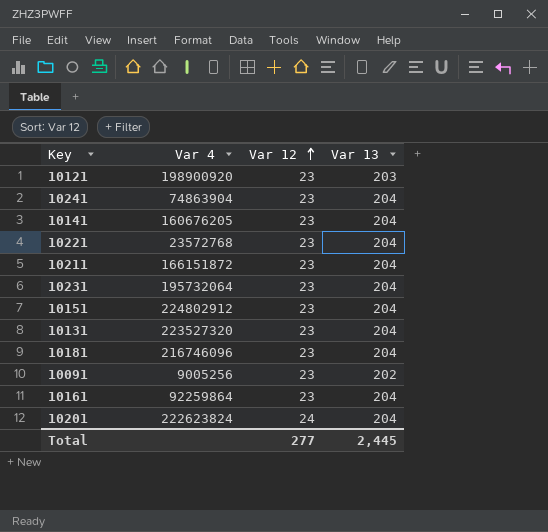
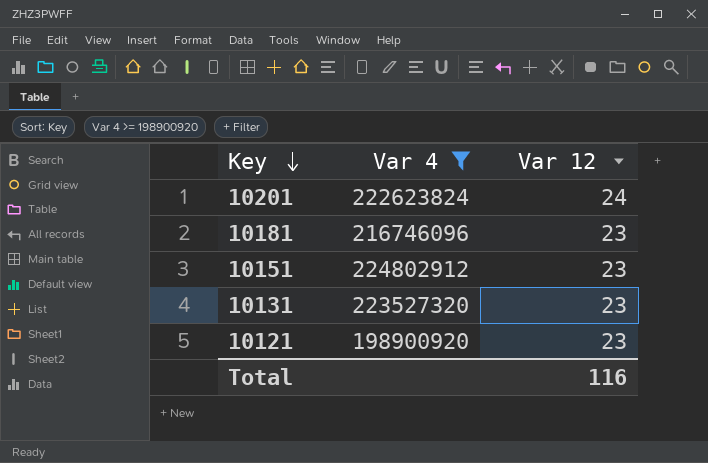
filter: none -> Var 4 >= 198900920
row order: Var 12 ascending -> Key descending
column Var 13 | position: 4 -> none
Total | Var 12: 277 -> 116

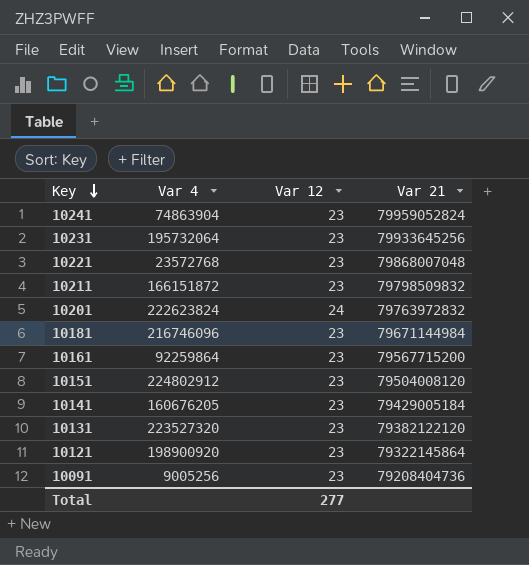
filter: Var 4 >= 198900920 -> none
column Var 21 | position: none -> 4
Total | Var 12: 116 -> 277

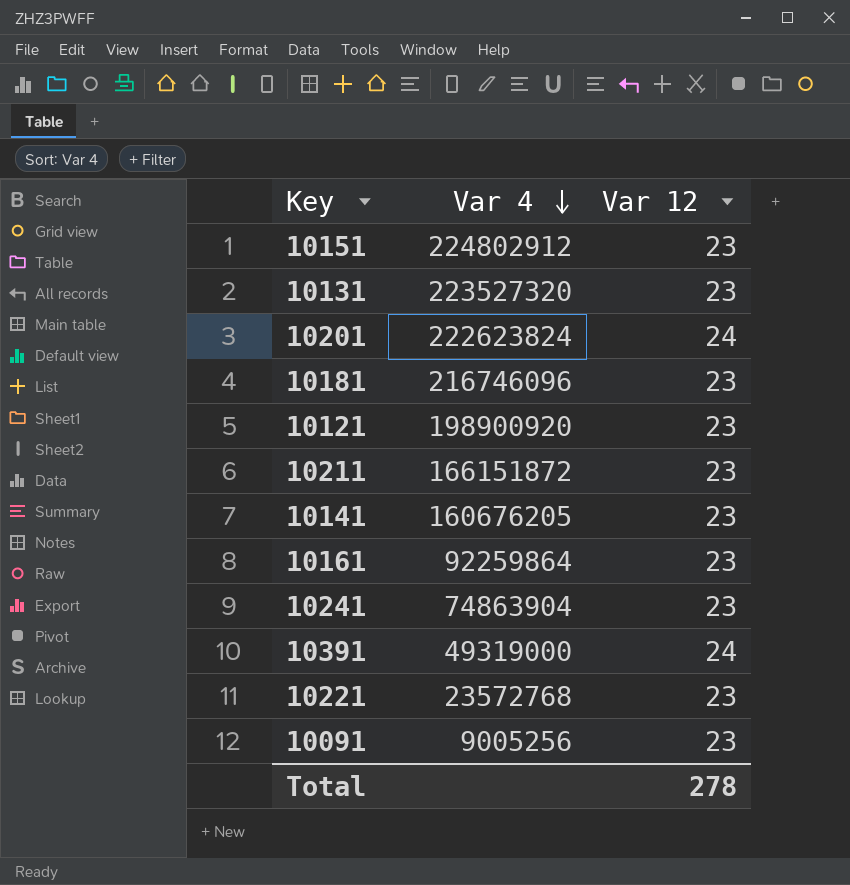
row order: Key descending -> Var 4 descending
column Var 21 | position: 4 -> none
row 10231: 195732064 | 23 | 79933645256 -> none
row 10391: none -> 49319000 | 24
Total | Var 12: 277 -> 278

